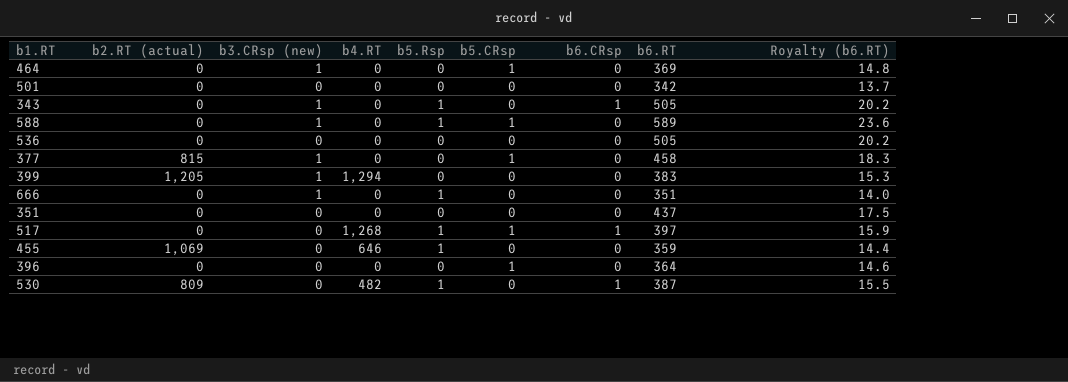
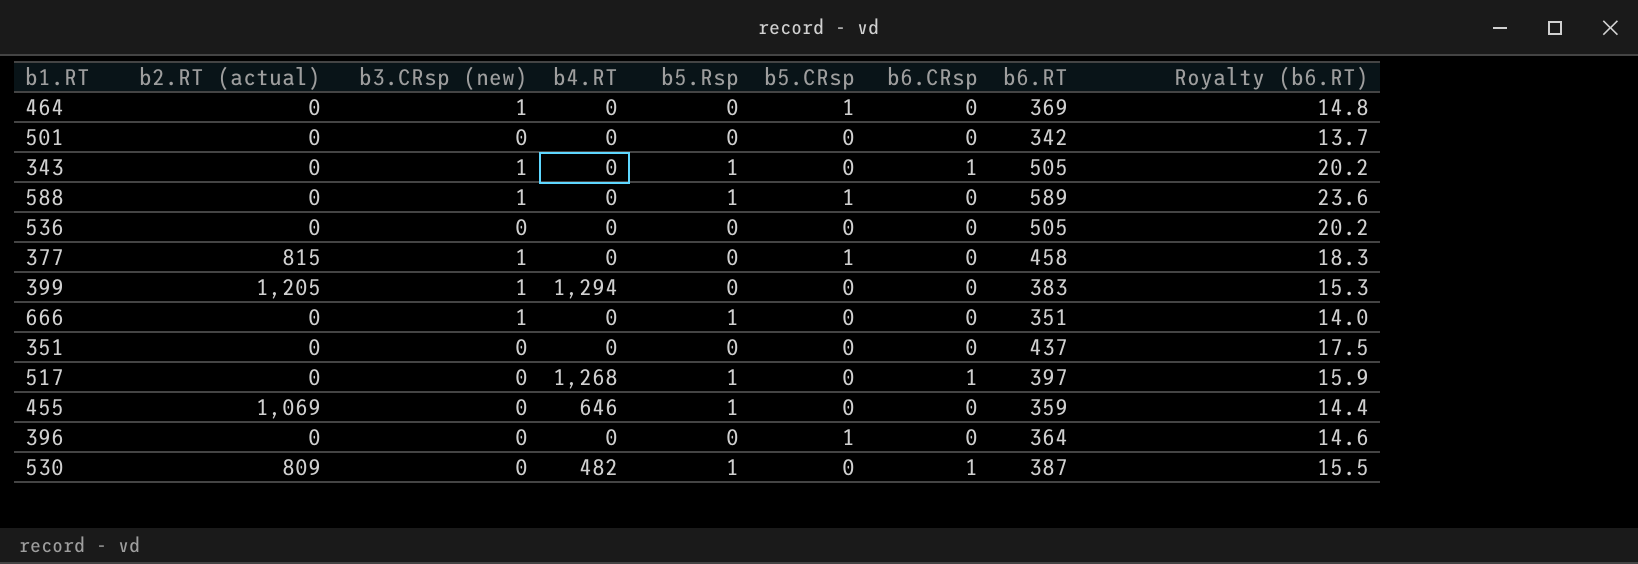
517 | b5.CRsp: 1 -> 0

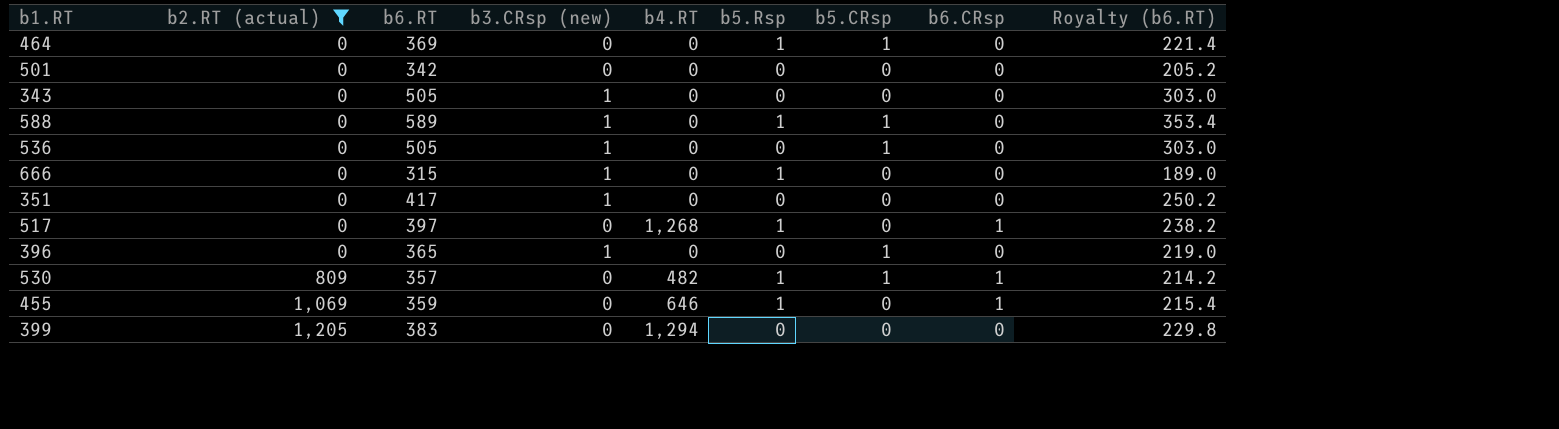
filter: none -> b2.RT (actual) != 815
row order: none -> b2.RT (actual) ascending
column b6.RT | position: 8 -> 3
column Royalty (b6.RT) | formula: [b6.RT] * 0.04 -> [b6.RT] * 0.6
464 | b3.CRsp (new): 1 -> 0
464 | b5.Rsp: 0 -> 1
343 | b5.Rsp: 1 -> 0
343 | b6.CRsp: 1 -> 0
536 | b3.CRsp (new): 0 -> 1
536 | b5.CRsp: 0 -> 1
666 | b6.RT: 351 -> 315
351 | b6.RT: 437 -> 417
351 | b3.CRsp (new): 0 -> 1
396 | b6.RT: 364 -> 365
396 | b3.CRsp (new): 0 -> 1
530 | b6.RT: 387 -> 357
530 | b5.CRsp: 0 -> 1
455 | b6.CRsp: 0 -> 1
399 | b3.CRsp (new): 1 -> 0

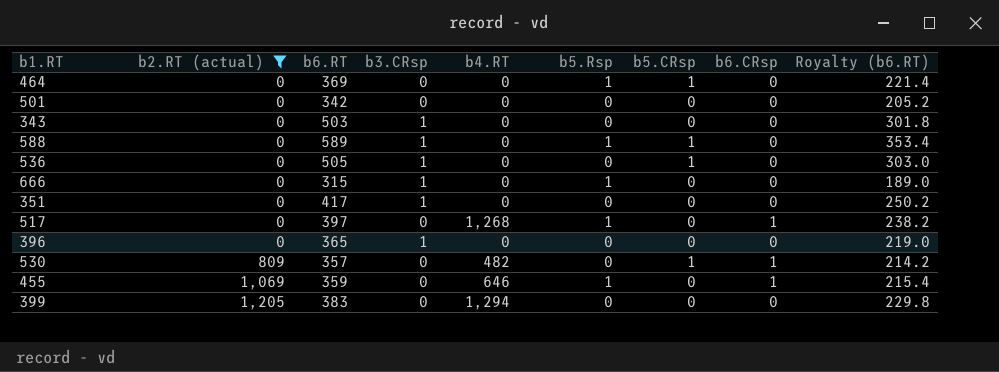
column name: b3.CRsp (new) -> b3.CRsp
343 | b6.RT: 505 -> 503
343 | Royalty (b6.RT): 303.0 -> 301.8
396 | b5.CRsp: 1 -> 0
530 | b5.Rsp: 1 -> 0

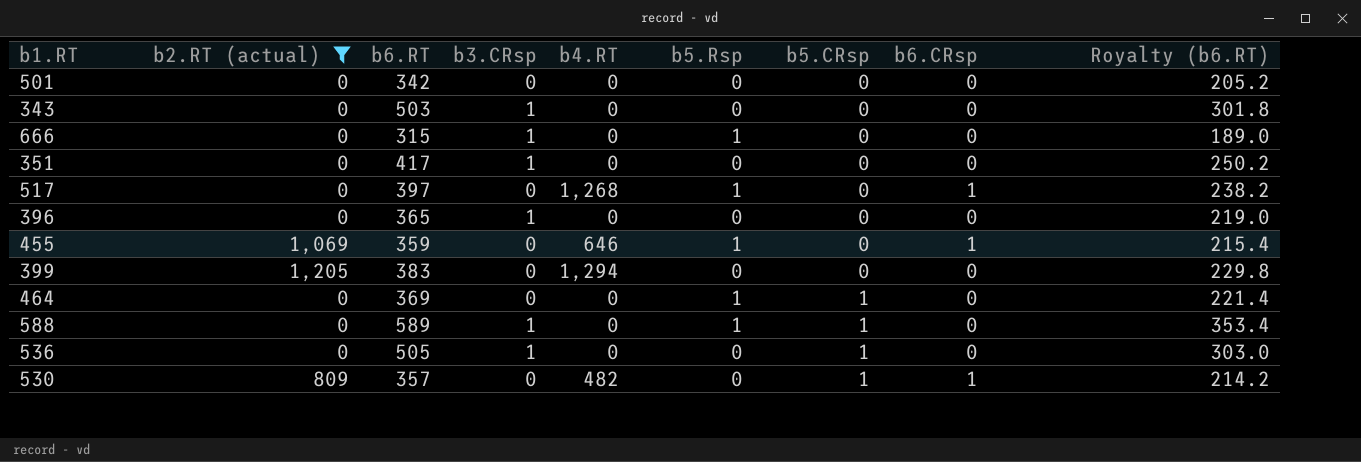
row order: b2.RT (actual) ascending -> b5.CRsp ascending

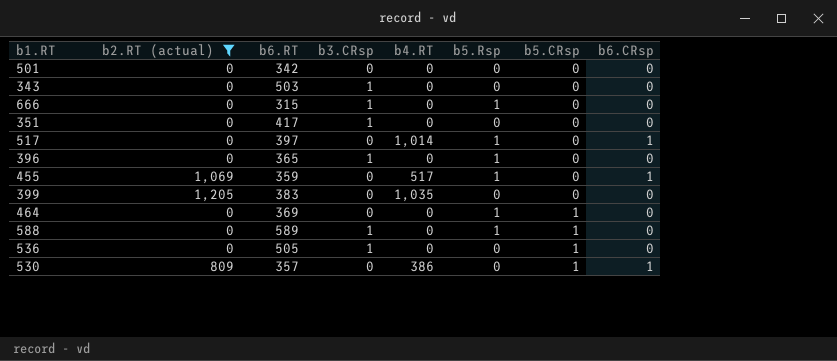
column Royalty (b6.RT) | formula: [b6.RT] * 0.6 -> none
517 | b4.RT: 1,268 -> 1,014
396 | b5.Rsp: 0 -> 1
455 | b4.RT: 646 -> 517
399 | b4.RT: 1,294 -> 1,035
530 | b4.RT: 482 -> 386

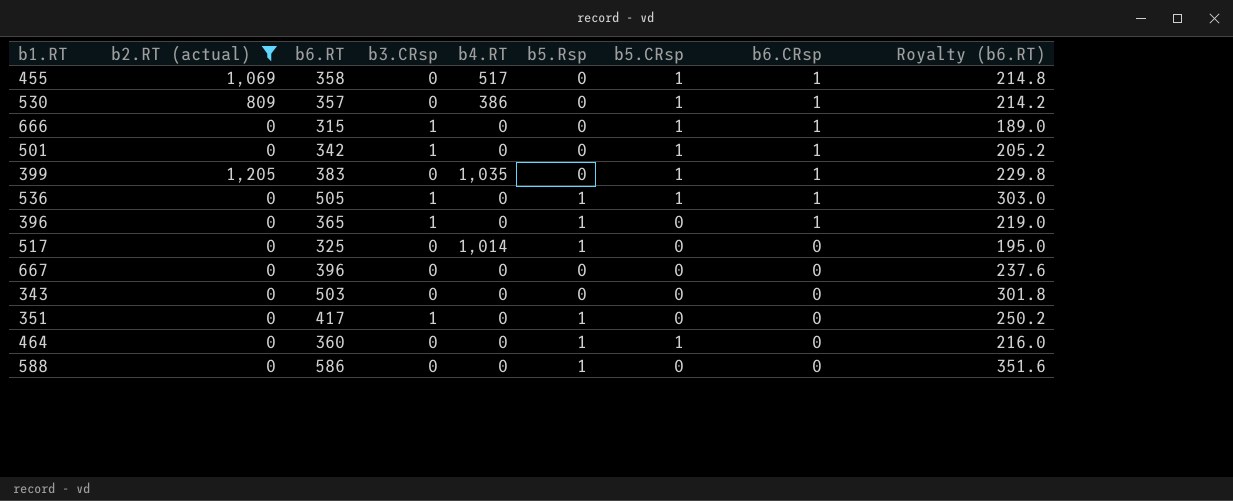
row order: b5.CRsp ascending -> b6.CRsp descending
column Royalty (b6.RT) | formula: none -> [b6.RT] * 0.6
455 | b6.RT: 359 -> 358
455 | b5.Rsp: 1 -> 0
455 | b5.CRsp: 0 -> 1
666 | b5.Rsp: 1 -> 0
666 | b5.CRsp: 0 -> 1
666 | b6.CRsp: 0 -> 1
501 | b3.CRsp: 0 -> 1
501 | b5.CRsp: 0 -> 1
501 | b6.CRsp: 0 -> 1
399 | b5.CRsp: 0 -> 1
399 | b6.CRsp: 0 -> 1
536 | b5.Rsp: 0 -> 1
536 | b6.CRsp: 0 -> 1
396 | b6.CRsp: 0 -> 1
517 | b6.RT: 397 -> 325
517 | b6.CRsp: 1 -> 0
row 667: none -> 0 | 396 | 0 | 0 | 0 | 0 | 0 | 237.6
343 | b3.CRsp: 1 -> 0
351 | b5.Rsp: 0 -> 1
464 | b6.RT: 369 -> 360
588 | b6.RT: 589 -> 586
588 | b3.CRsp: 1 -> 0
588 | b5.CRsp: 1 -> 0

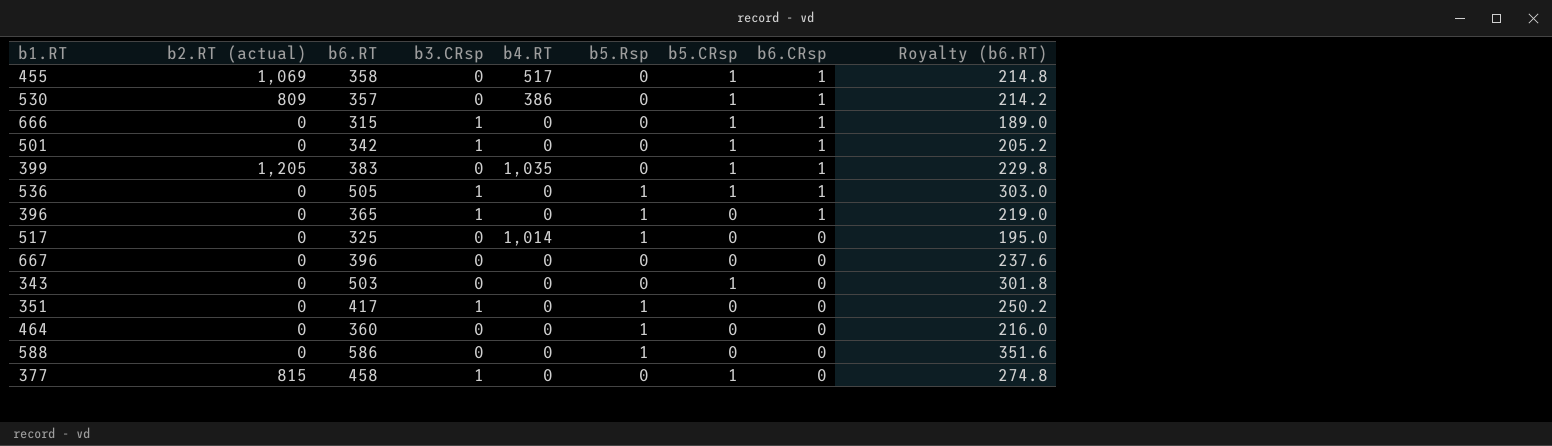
filter: b2.RT (actual) != 815 -> none
343 | b5.CRsp: 0 -> 1
464 | b5.CRsp: 1 -> 0

